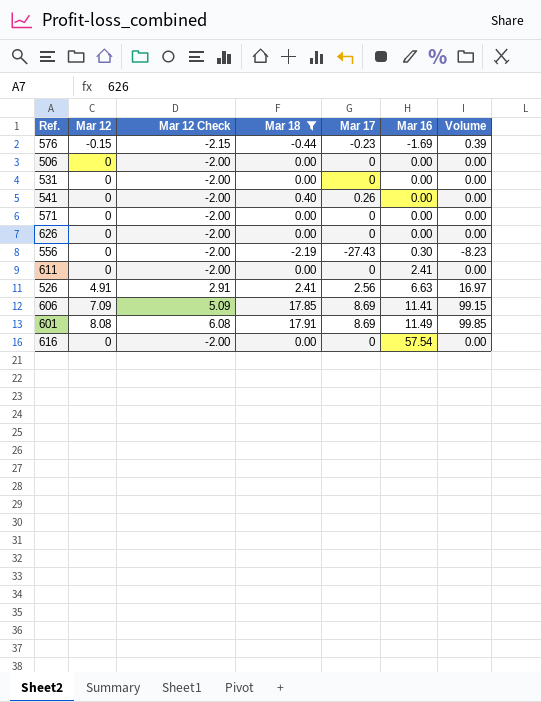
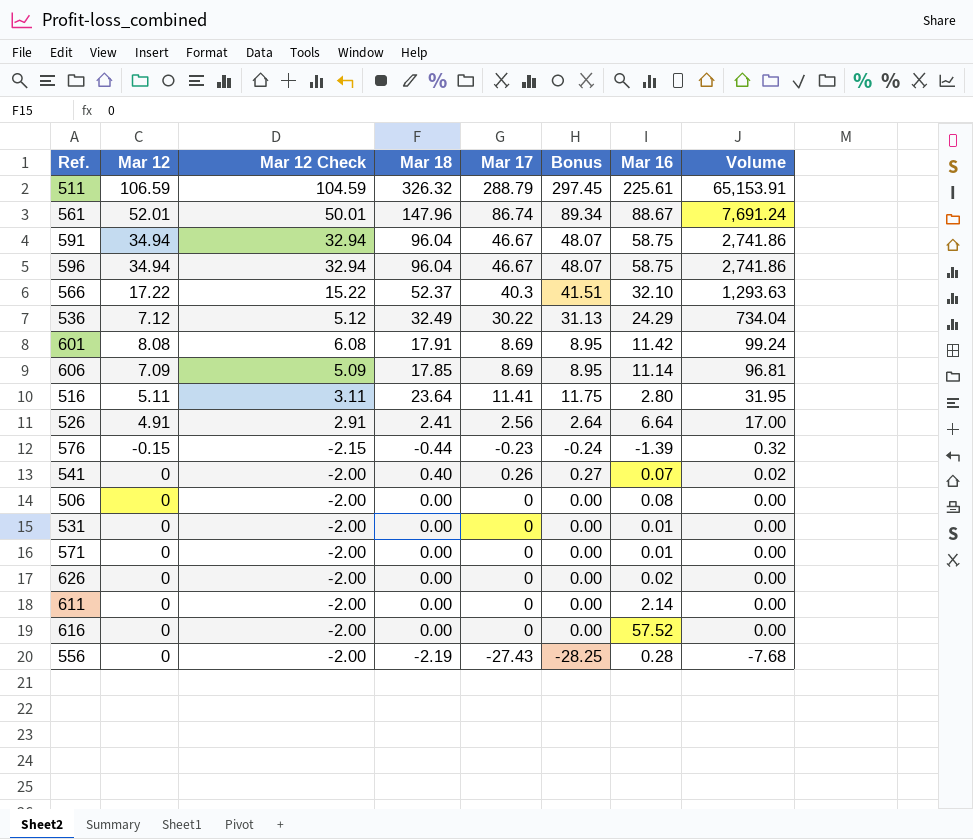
filter: Mar 18 <= 17.91 -> none
row order: Mar 16 ascending -> Volume descending
column Bonus | formula: none -> [Mar 17] * 1.03
601 | Mar 16: 11.49 -> 11.42
601 | Volume: 99.85 -> 99.24
606 | Mar 16: 11.41 -> 11.14
606 | Volume: 99.15 -> 96.81
526 | Mar 16: 6.63 -> 6.64
526 | Volume: 16.97 -> 17.00
576 | Mar 16: -1.69 -> -1.39
576 | Volume: 0.39 -> 0.32
541 | Mar 16: 0.00 -> 0.07
541 | Volume: 0.00 -> 0.02
506 | Mar 16: 0.00 -> 0.08
531 | Mar 16: 0.00 -> 0.01
571 | Mar 16: 0.00 -> 0.01
626 | Mar 16: 0.00 -> 0.02
611 | Mar 16: 2.41 -> 2.14
616 | Mar 16: 57.54 -> 57.52
556 | Mar 16: 0.30 -> 0.28
556 | Volume: -8.23 -> -7.68

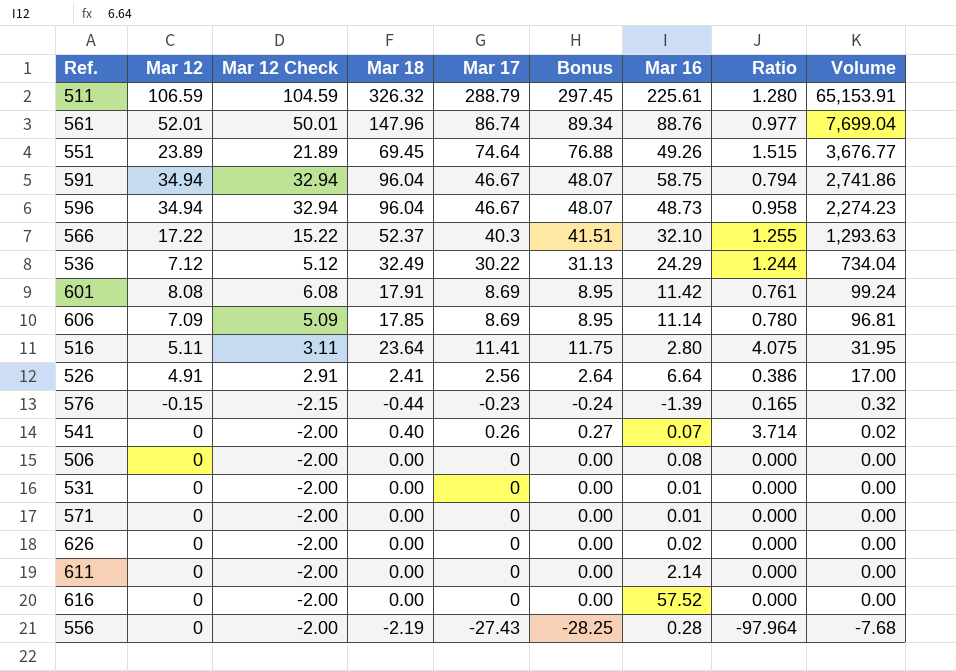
column Ratio | formula: none -> [Mar 17] / [Mar 16]
561 | Mar 16: 88.67 -> 88.76
561 | Volume: 7,691.24 -> 7,699.04
row 551: none -> 23.89 | 21.89 | 69.45 | 74.64 | 76.88 | 49.26 | 1.515 | 3,676.77
596 | Mar 16: 58.75 -> 48.73
596 | Volume: 2,741.86 -> 2,274.23

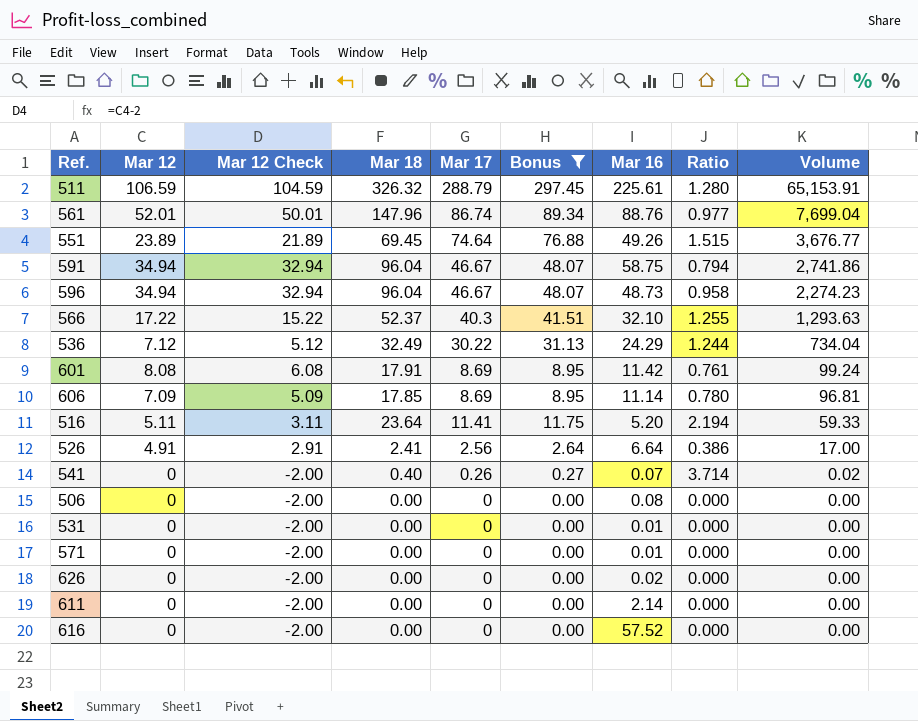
filter: none -> Bonus >= 0.00
516 | Mar 16: 2.80 -> 5.20
516 | Ratio: 4.075 -> 2.194
516 | Volume: 31.95 -> 59.33

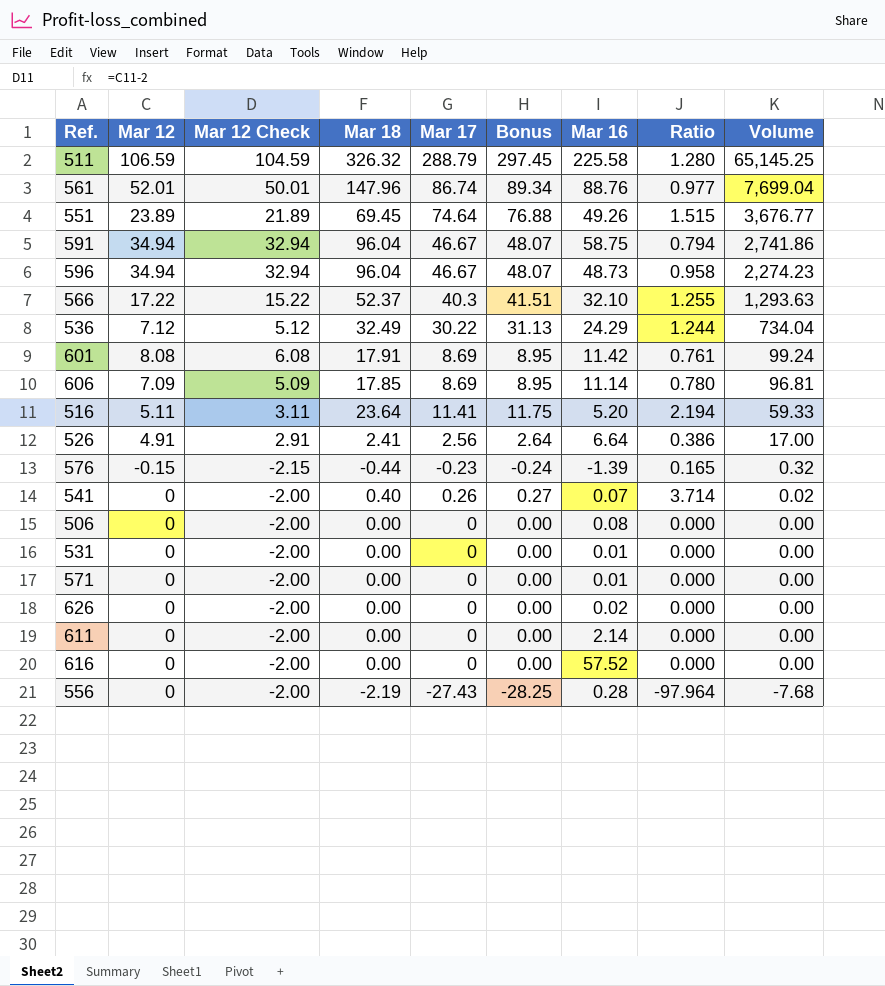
filter: Bonus >= 0.00 -> none
511 | Mar 16: 225.61 -> 225.58
511 | Volume: 65,153.91 -> 65,145.25

